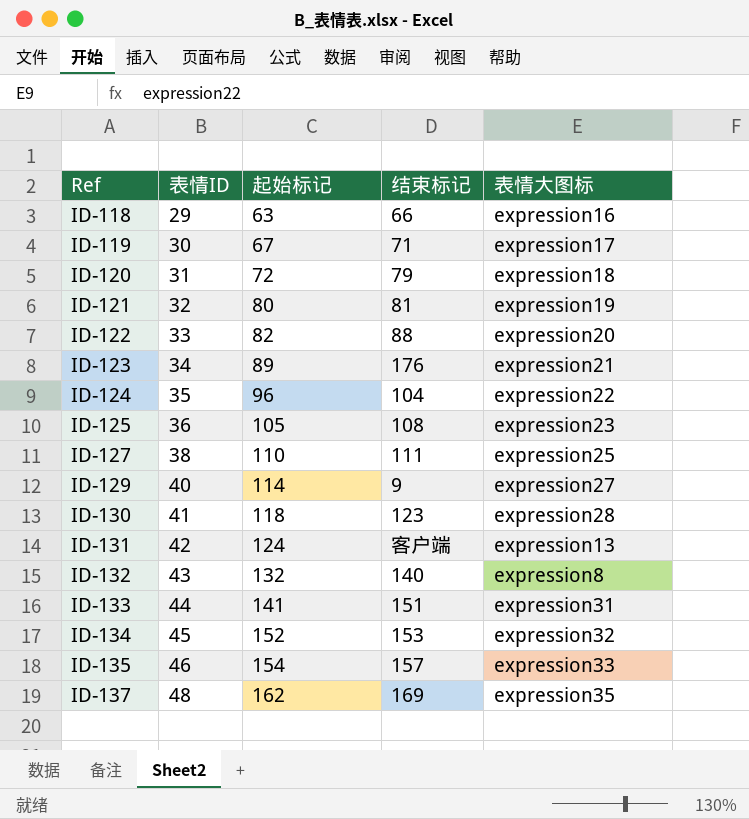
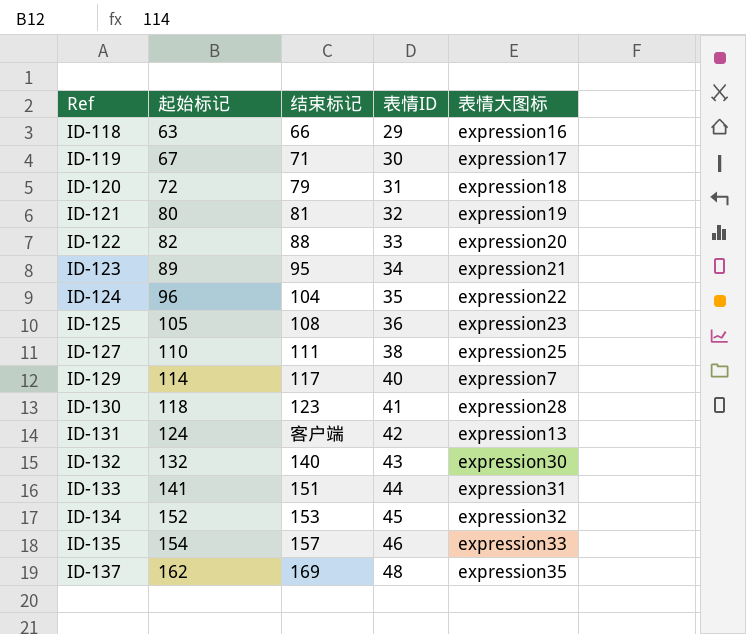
column 表情ID | position: 2 -> 4
ID-123 | 结束标记: 176 -> 95
ID-129 | 结束标记: 9 -> 117
ID-129 | 表情大图标: expression27 -> expression7
ID-132 | 表情大图标: expression8 -> expression30

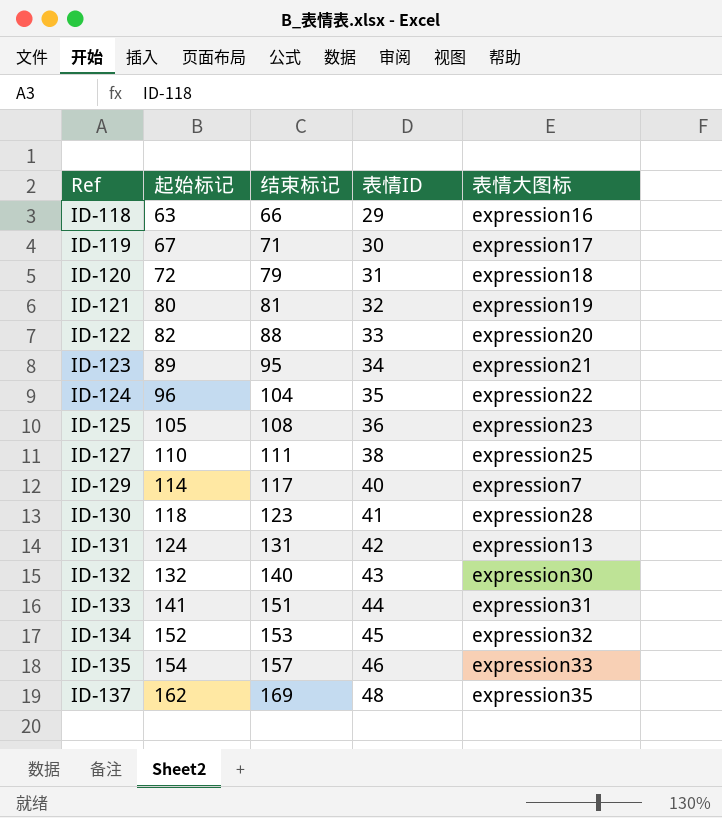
ID-131 | 结束标记: 客户端 -> 131

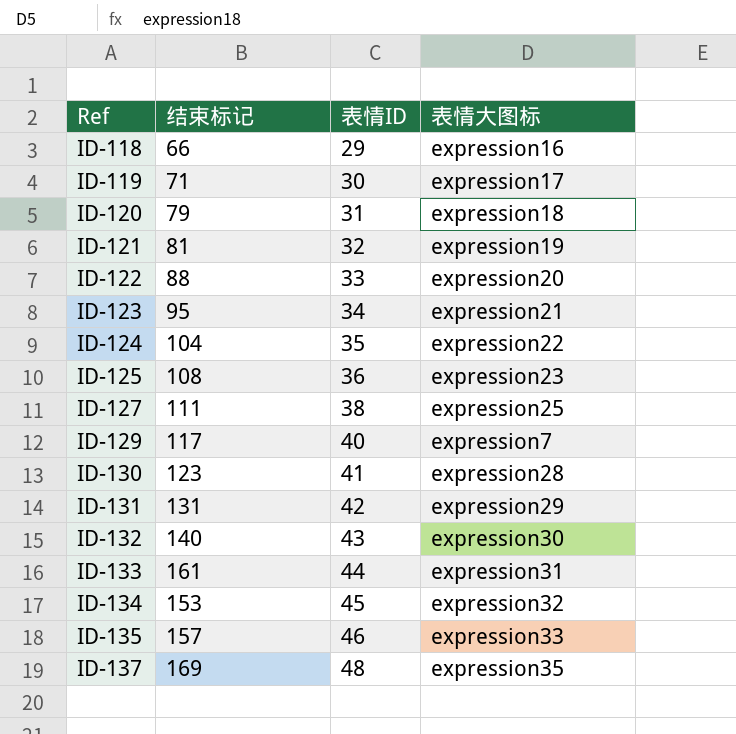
column 起始标记 | position: 2 -> none
ID-131 | 表情大图标: expression13 -> expression29
ID-133 | 结束标记: 151 -> 161

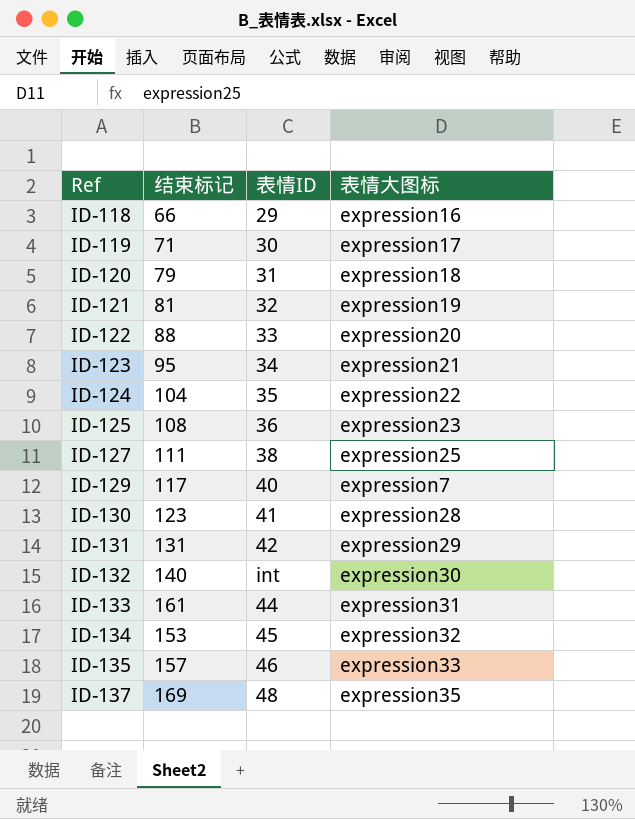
ID-132 | 表情ID: 43 -> int

